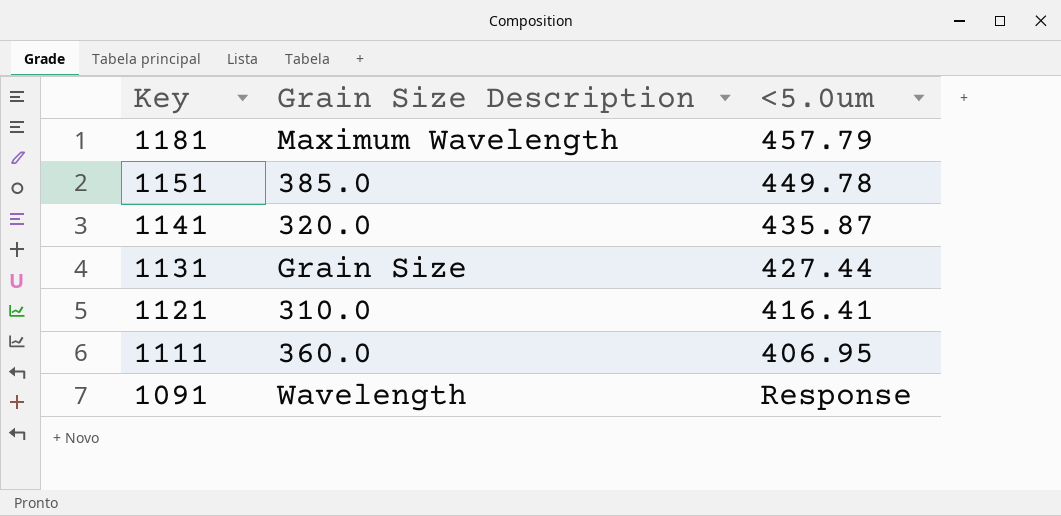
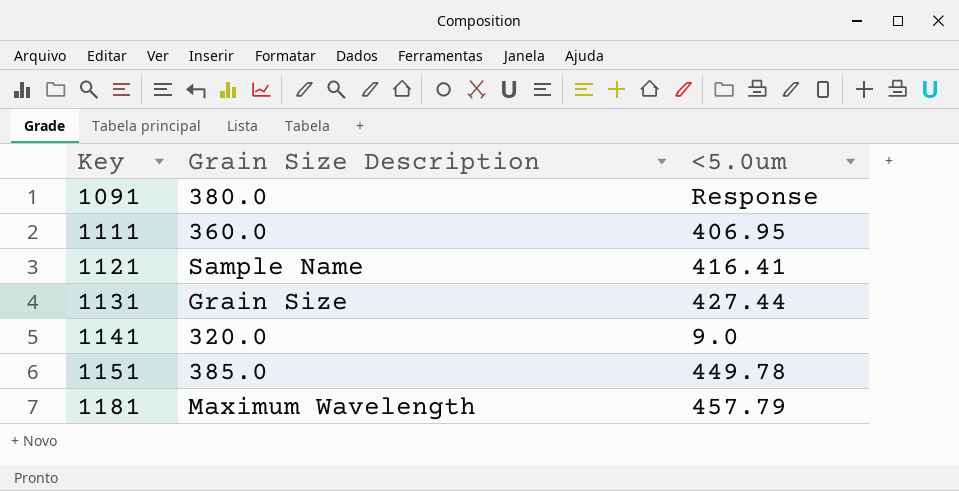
row order: Key descending -> Key ascending
1091 | Grain Size Description: Wavelength -> 380.0
1121 | Grain Size Description: 310.0 -> Sample Name
1141 | <5.0um: 435.87 -> 9.0

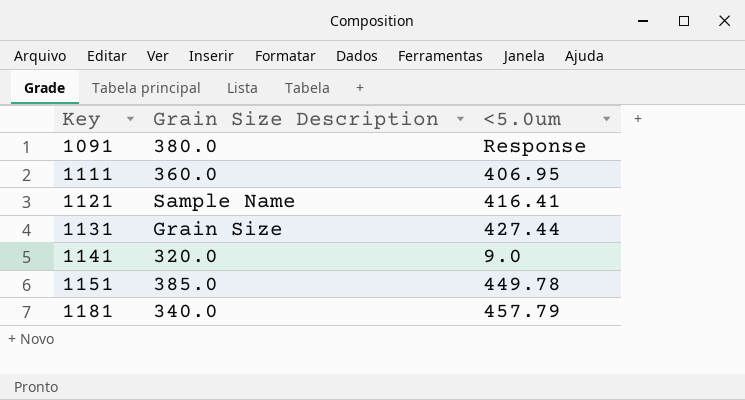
1181 | Grain Size Description: Maximum Wavelength -> 340.0

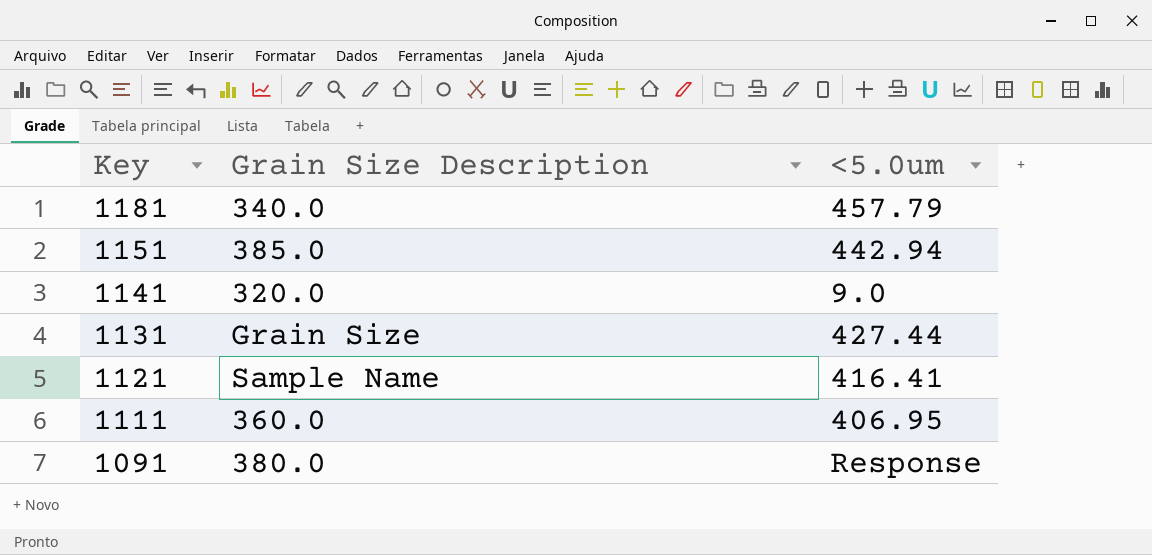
row order: Key ascending -> Key descending
1151 | <5.0um: 449.78 -> 442.94

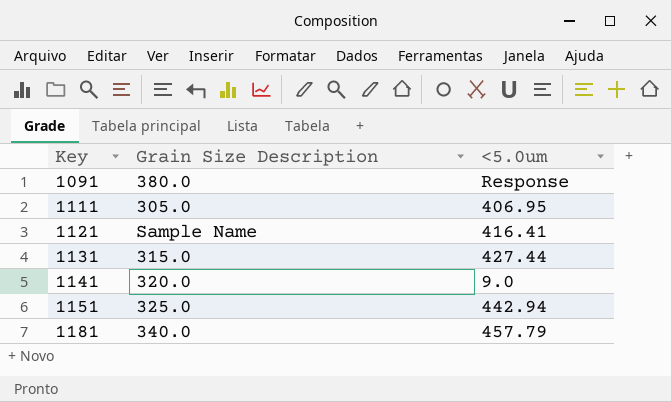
row order: Key descending -> Key ascending
1111 | Grain Size Description: 360.0 -> 305.0
1131 | Grain Size Description: Grain Size -> 315.0
1151 | Grain Size Description: 385.0 -> 325.0

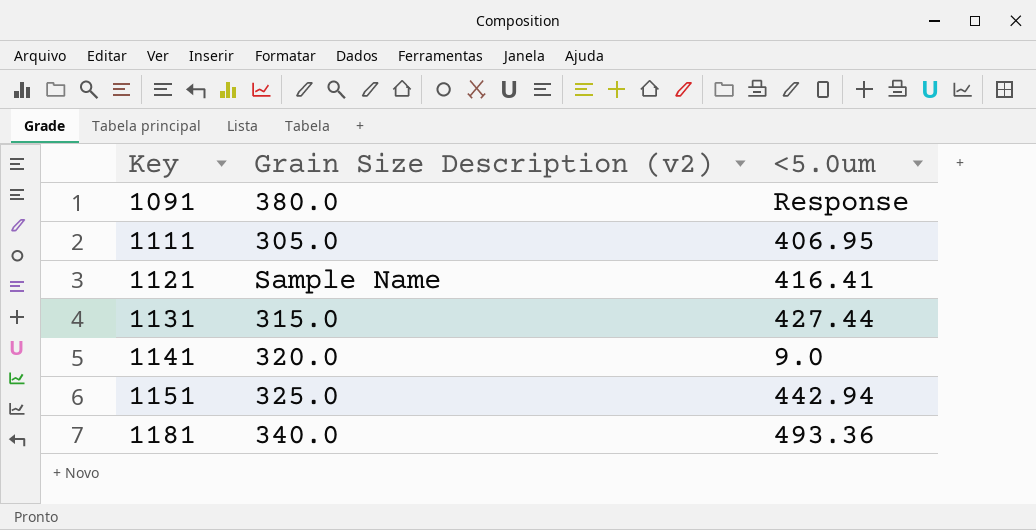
column name: Grain Size Description -> Grain Size Description (v2)
1181 | <5.0um: 457.79 -> 493.36

